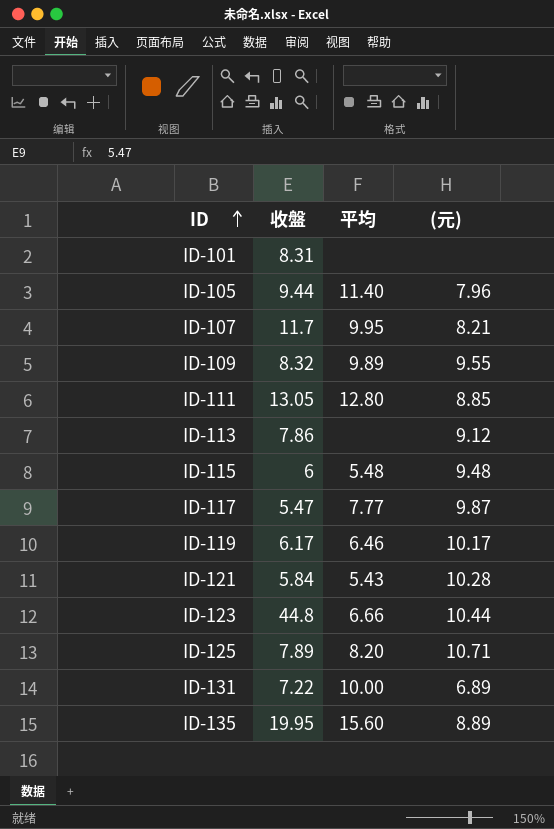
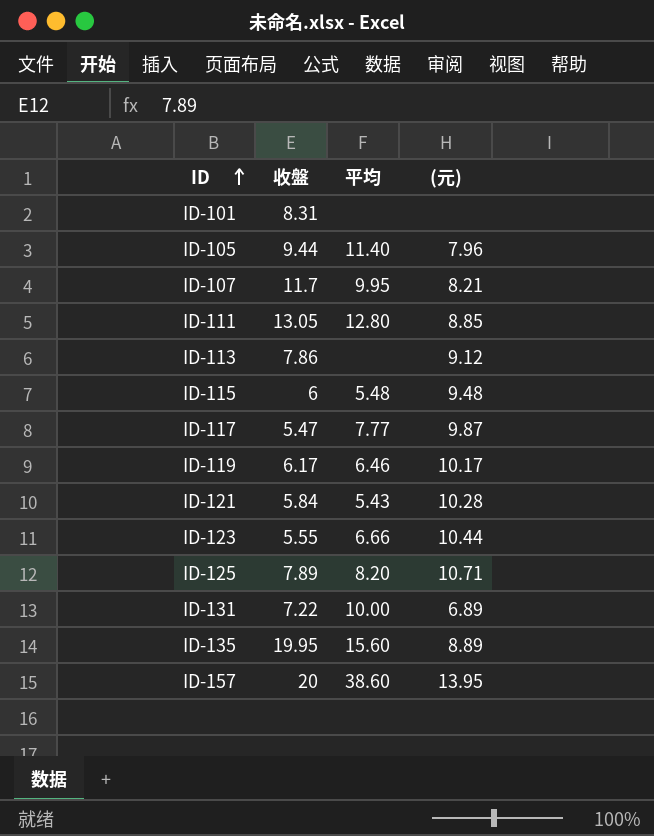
row ID-109: 8.32 | 9.89 | 9.55 -> none
ID-123 | 收盤: 44.8 -> 5.55
row ID-157: none -> 20 | 38.60 | 13.95

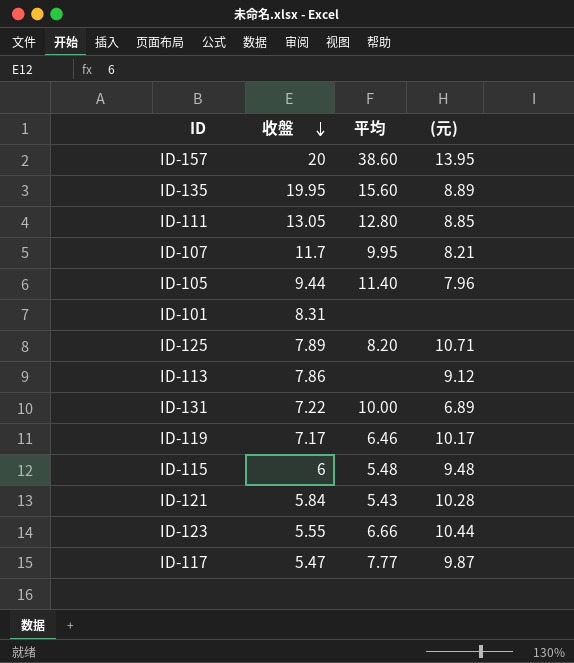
row order: ID ascending -> 收盤 descending
ID-119 | 收盤: 6.17 -> 7.17

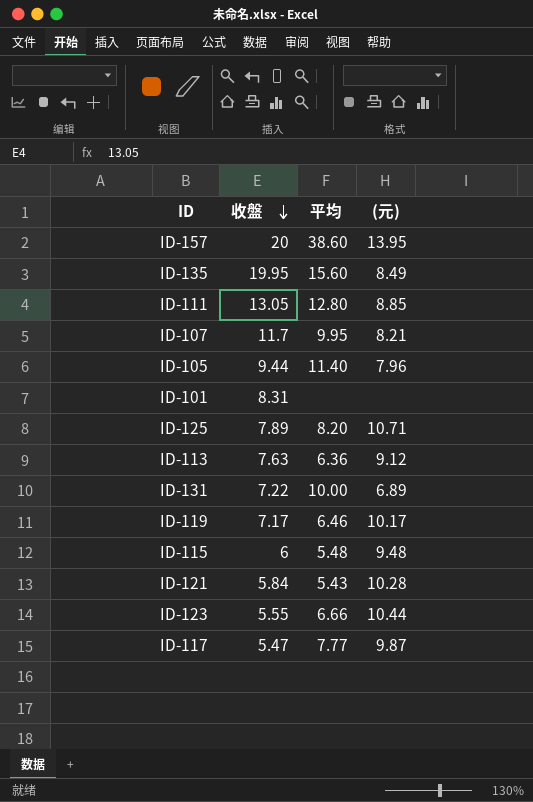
ID-135 | (元): 8.89 -> 8.49
ID-113 | 收盤: 7.86 -> 7.63
ID-113 | 平均: none -> 6.36

